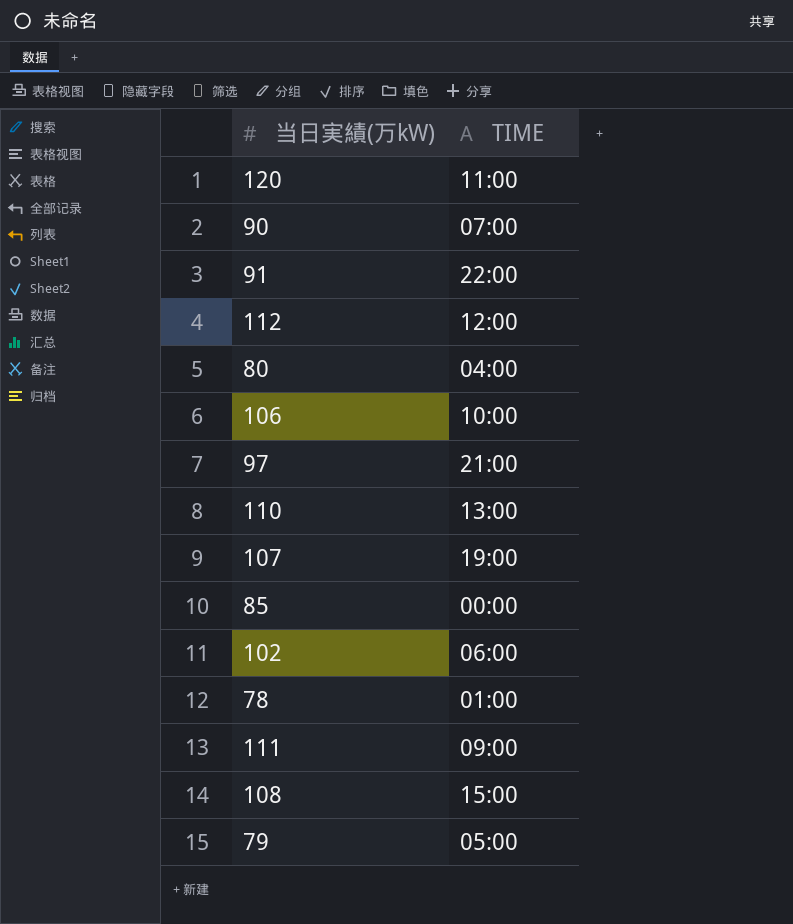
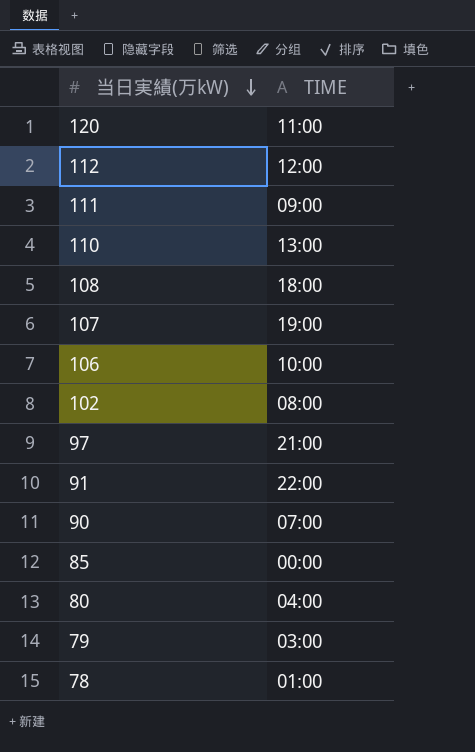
row order: none -> 当日実績(万kW) descending
108 | TIME: 15:00 -> 18:00
102 | TIME: 06:00 -> 08:00
79 | TIME: 05:00 -> 03:00

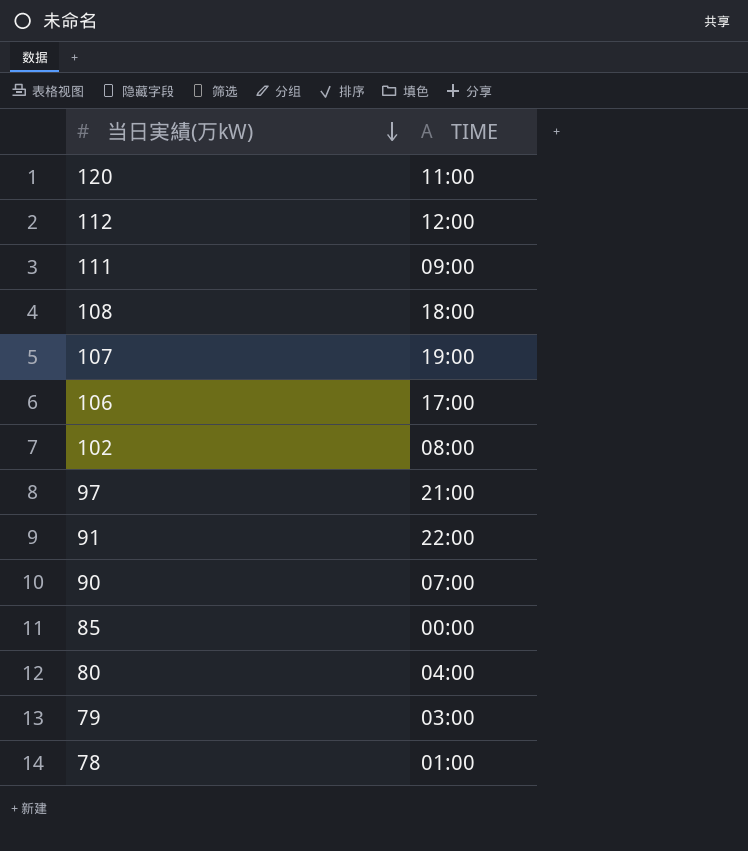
row 110: 13:00 -> none
106 | TIME: 10:00 -> 17:00

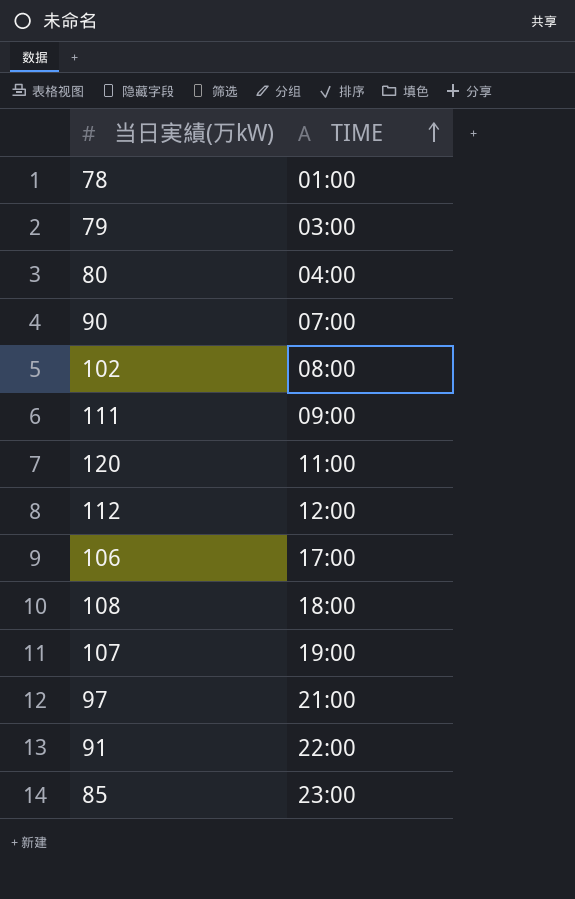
row order: 当日実績(万kW) descending -> TIME ascending
85 | TIME: 00:00 -> 23:00

